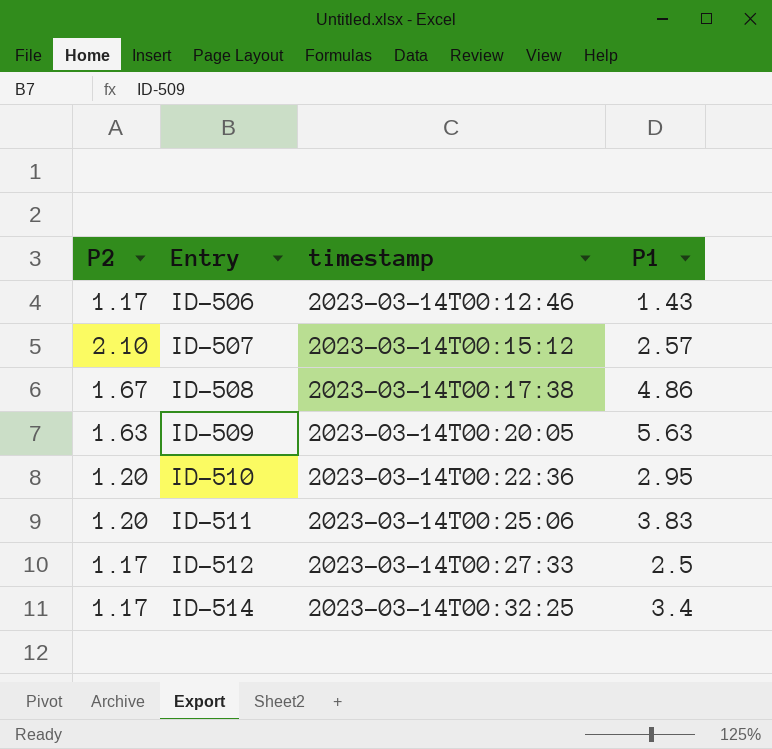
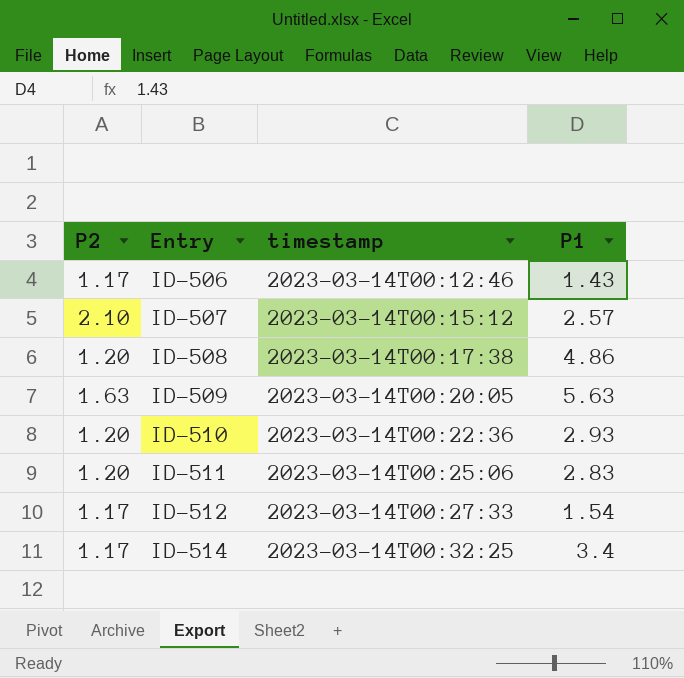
ID-508 | P2: 1.67 -> 1.20
ID-510 | P1: 2.95 -> 2.93
ID-511 | P1: 3.83 -> 2.83
ID-512 | P1: 2.5 -> 1.54

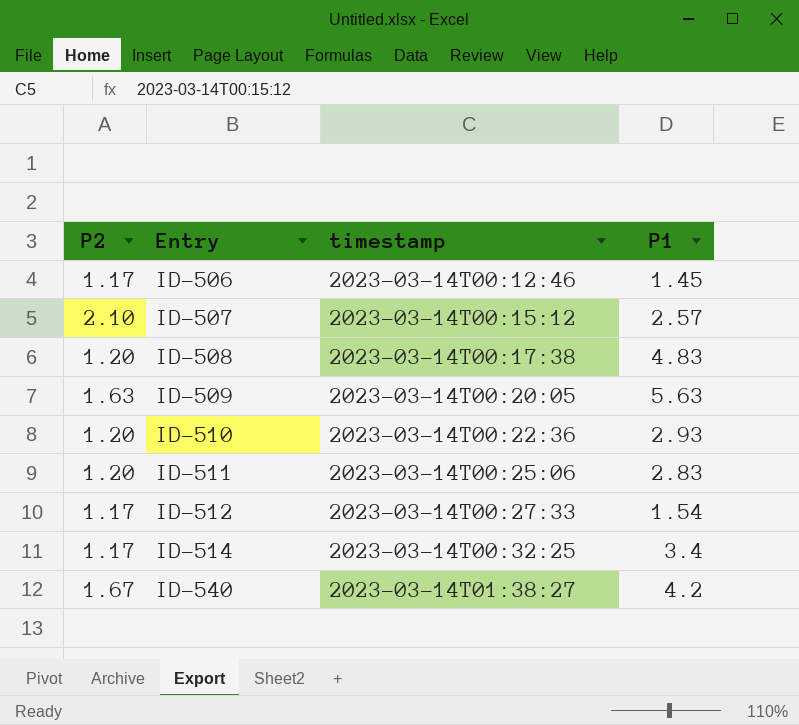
ID-506 | P1: 1.43 -> 1.45
ID-508 | P1: 4.86 -> 4.83
row ID-540: none -> 1.67 | 2023-03-14T01:38:27 | 4.2

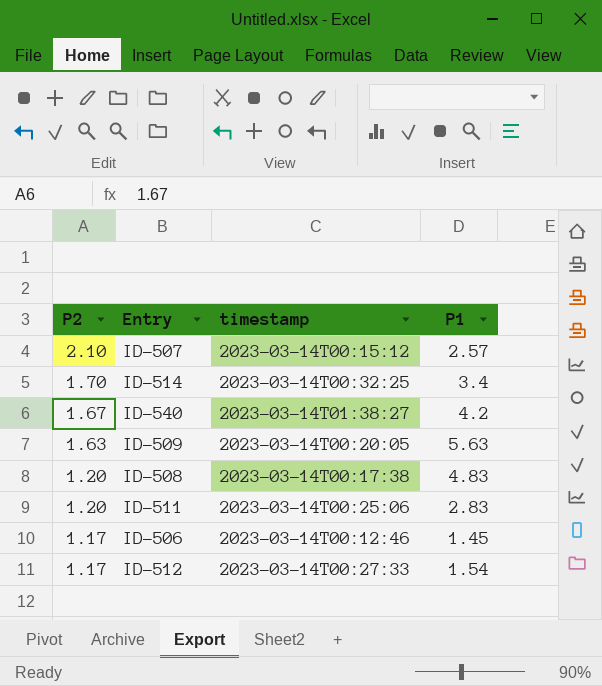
row order: Entry ascending -> P2 descending
row ID-510: 1.20 | 2023-03-14T00:22:36 | 2.93 -> none
ID-514 | P2: 1.17 -> 1.70

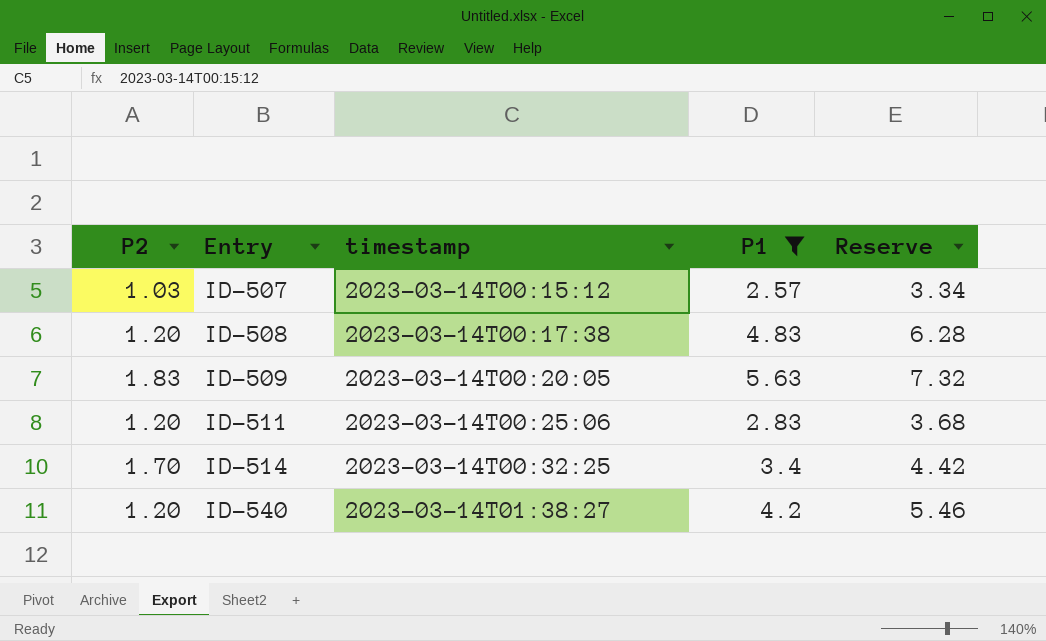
filter: none -> P1 >= 2.57
row order: P2 descending -> Entry ascending
column Reserve | formula: none -> [P1] * 1.3
ID-507 | P2: 2.10 -> 1.03
ID-509 | P2: 1.63 -> 1.83
ID-540 | P2: 1.67 -> 1.20

